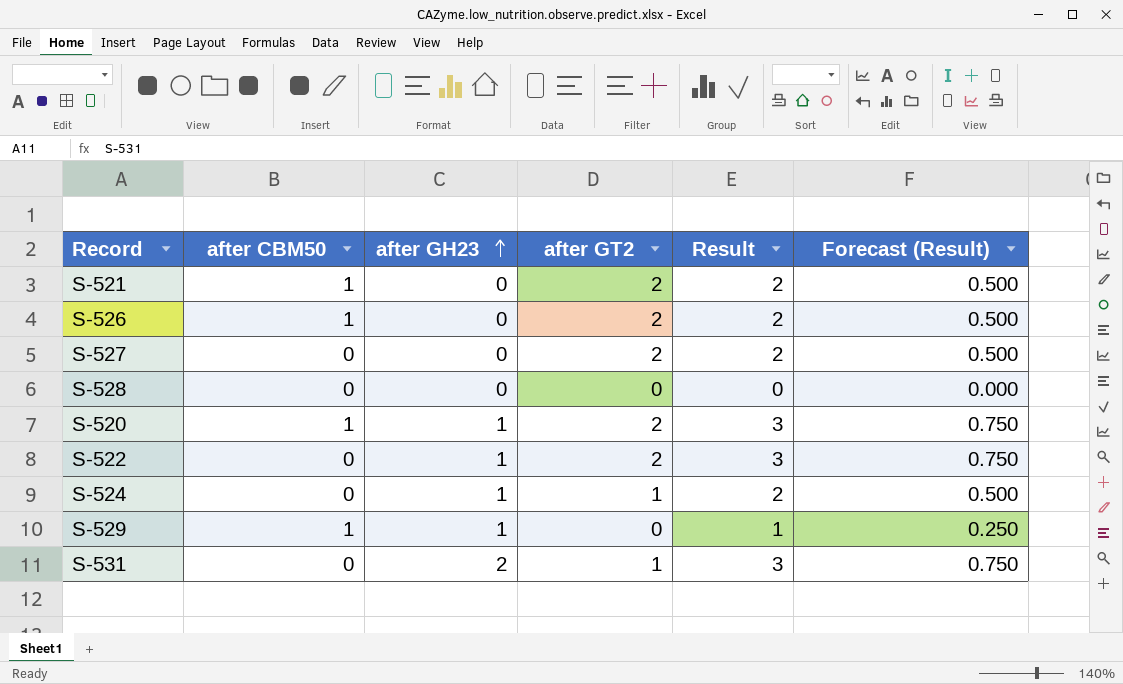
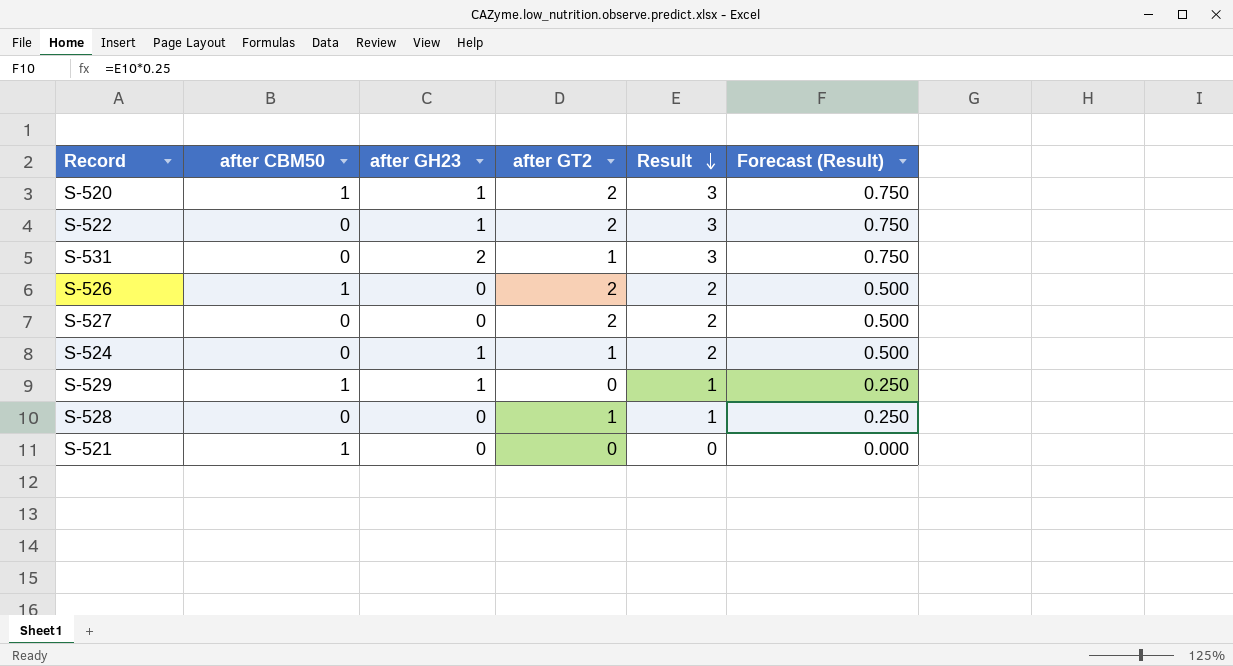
row order: after GH23 ascending -> Result descending
S-528 | after GT2: 0 -> 1
S-528 | Result: 0 -> 1
S-528 | Forecast (Result): 0.000 -> 0.250
S-521 | after GT2: 2 -> 0
S-521 | Result: 2 -> 0
S-521 | Forecast (Result): 0.500 -> 0.000

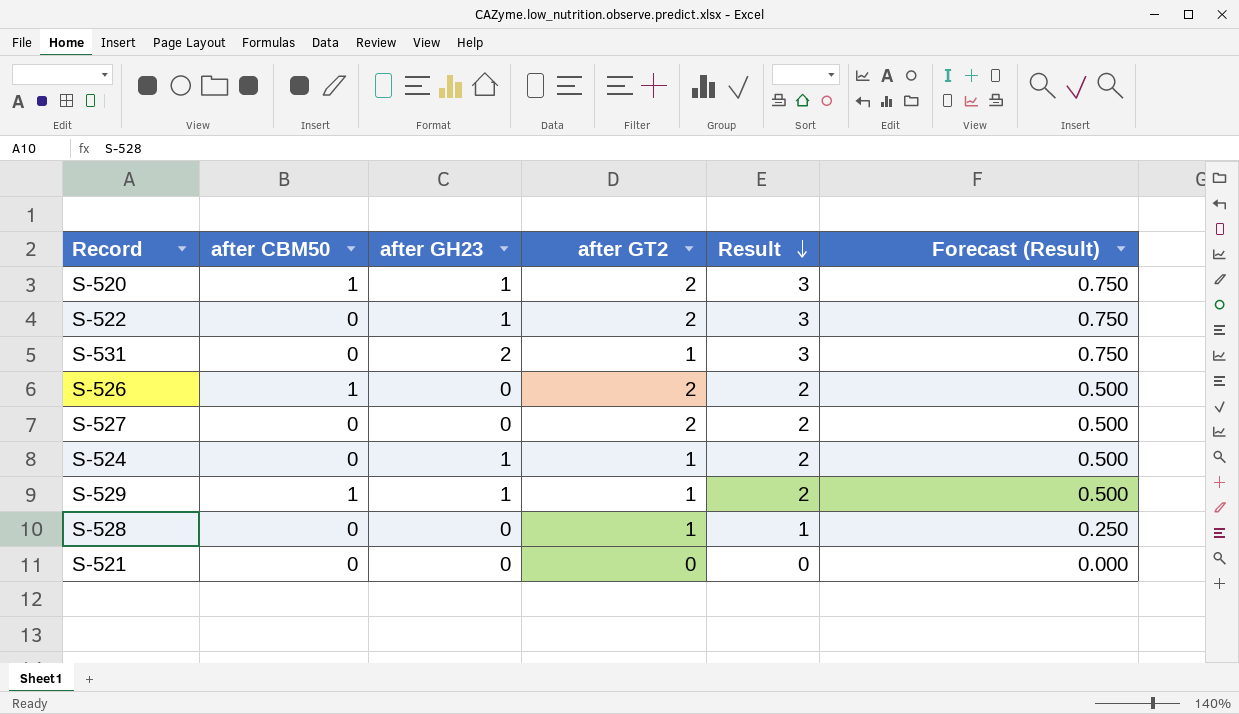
S-529 | after GT2: 0 -> 1
S-529 | Result: 1 -> 2
S-529 | Forecast (Result): 0.250 -> 0.500
S-521 | after CBM50: 1 -> 0

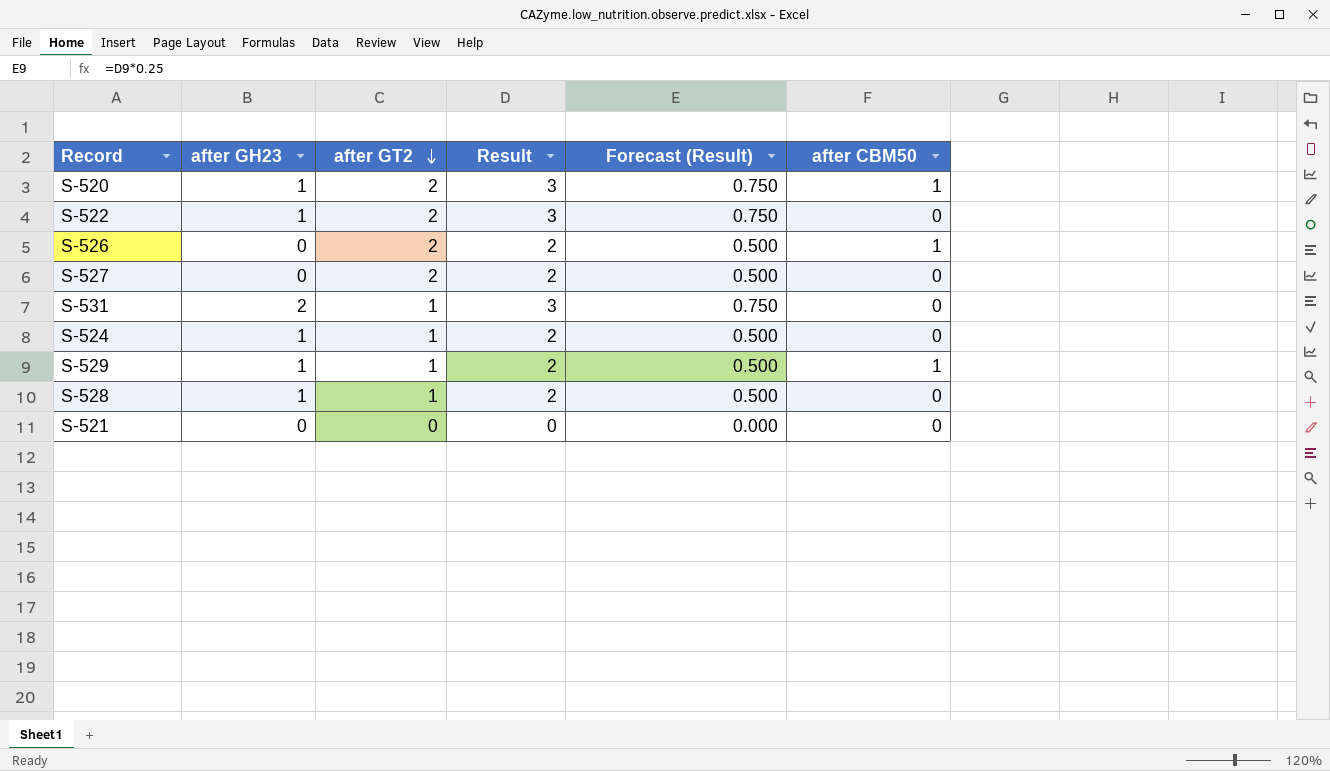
row order: Result descending -> after GT2 descending
column after CBM50 | position: 2 -> 6
S-528 | after GH23: 0 -> 1
S-528 | Result: 1 -> 2
S-528 | Forecast (Result): 0.250 -> 0.500

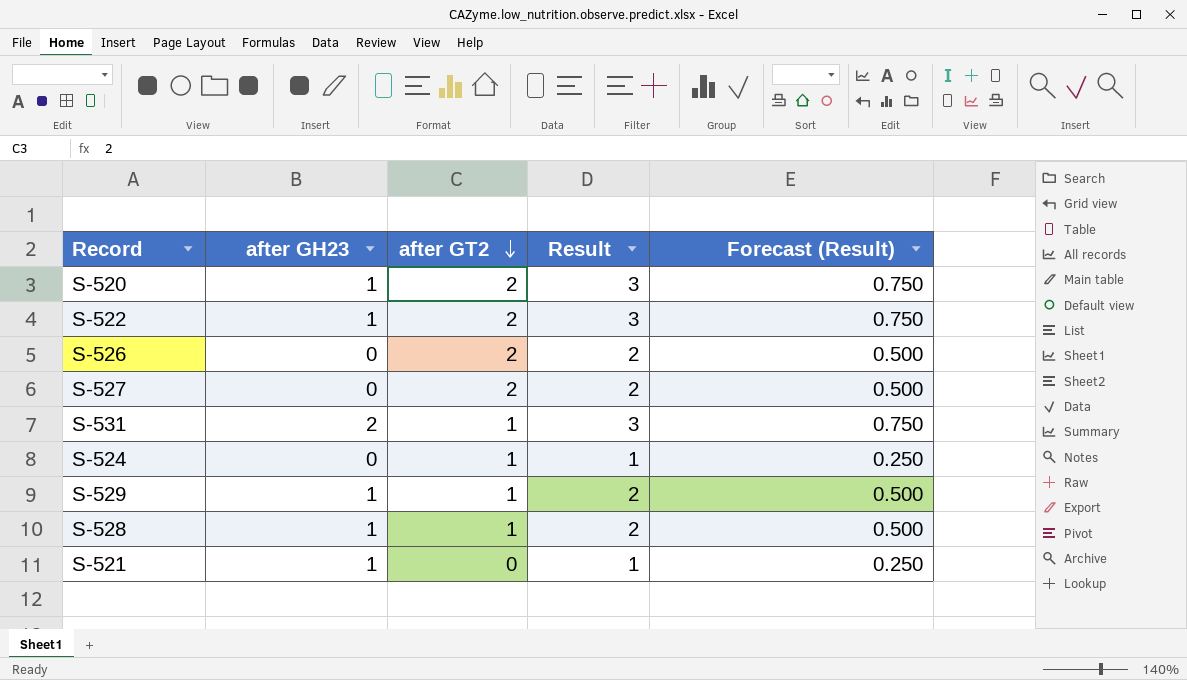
column after CBM50 | position: 6 -> none
S-524 | after GH23: 1 -> 0
S-524 | Result: 2 -> 1
S-524 | Forecast (Result): 0.500 -> 0.250
S-521 | after GH23: 0 -> 1
S-521 | Result: 0 -> 1
S-521 | Forecast (Result): 0.000 -> 0.250

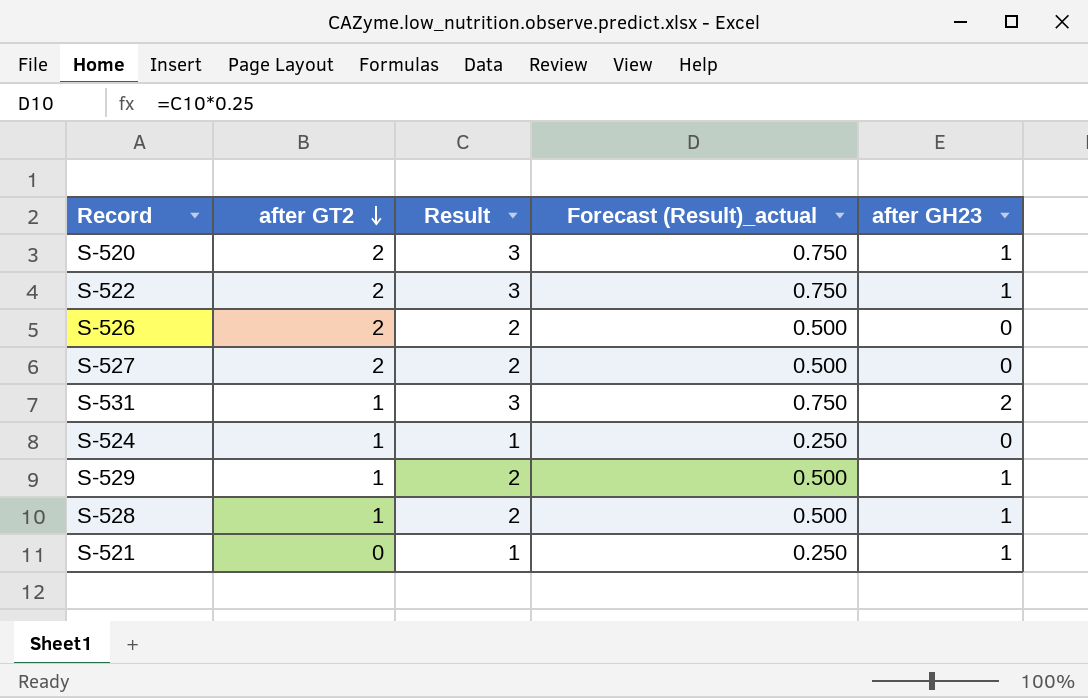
column name: Forecast (Result) -> Forecast (Result)_actual
column after GH23 | position: 2 -> 5

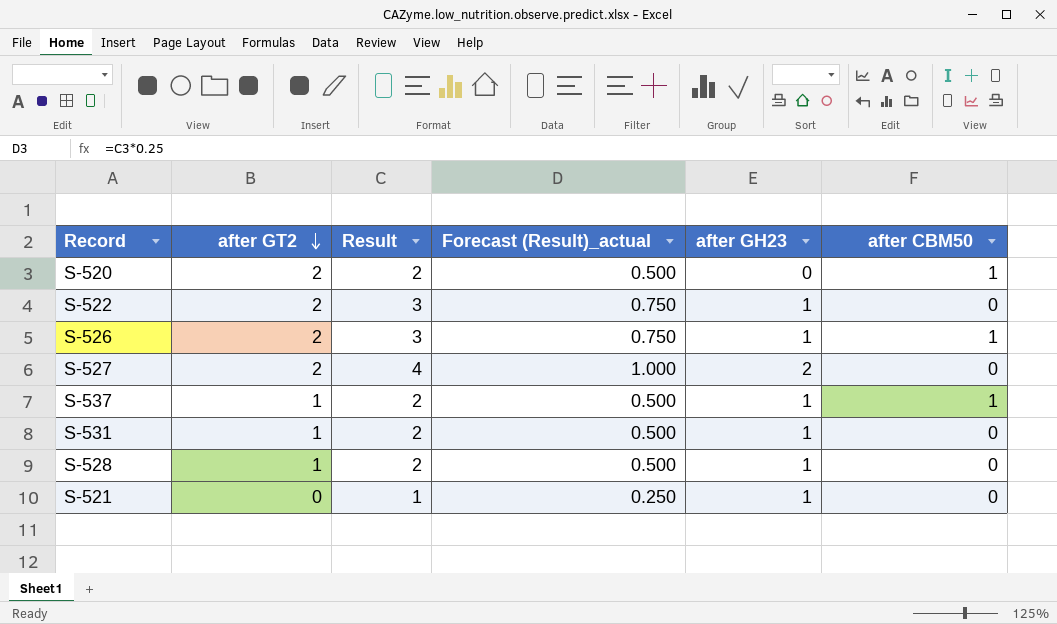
column after CBM50 | position: none -> 6
row S-524: 1 | 1 | 0.250 | 0 -> none
row S-529: 1 | 2 | 0.500 | 1 -> none
S-520 | Result: 3 -> 2
S-520 | Forecast (Result)_actual: 0.750 -> 0.500
S-520 | after GH23: 1 -> 0
S-526 | Result: 2 -> 3
S-526 | Forecast (Result)_actual: 0.500 -> 0.750
S-526 | after GH23: 0 -> 1
S-527 | Result: 2 -> 4
S-527 | Forecast (Result)_actual: 0.500 -> 1.000
S-527 | after GH23: 0 -> 2
row S-537: none -> 1 | 2 | 0.500 | 1 | 1
S-531 | Result: 3 -> 2
S-531 | Forecast (Result)_actual: 0.750 -> 0.500
S-531 | after GH23: 2 -> 1

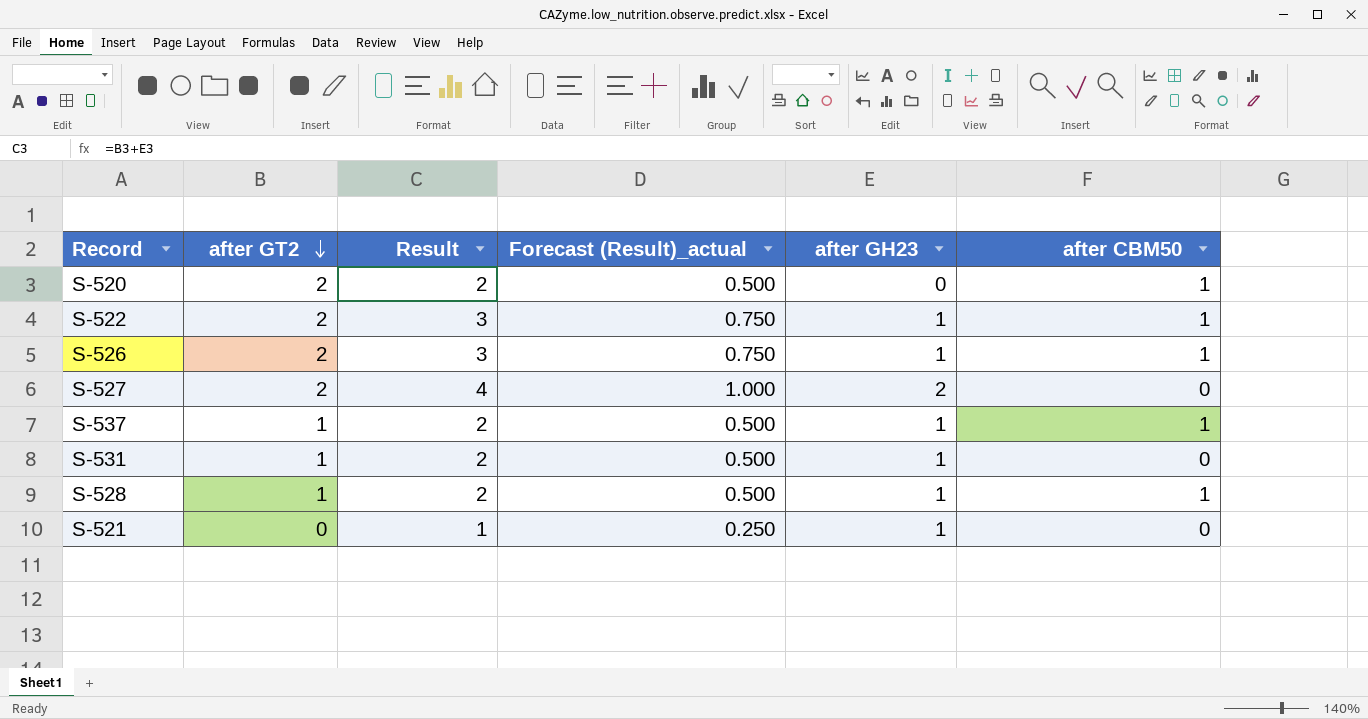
S-522 | after CBM50: 0 -> 1
S-528 | after CBM50: 0 -> 1

